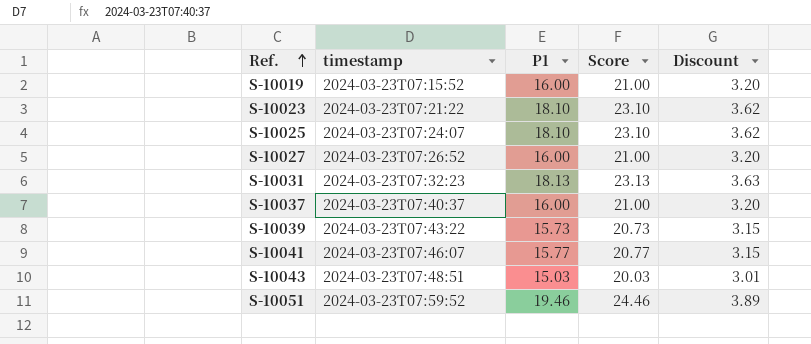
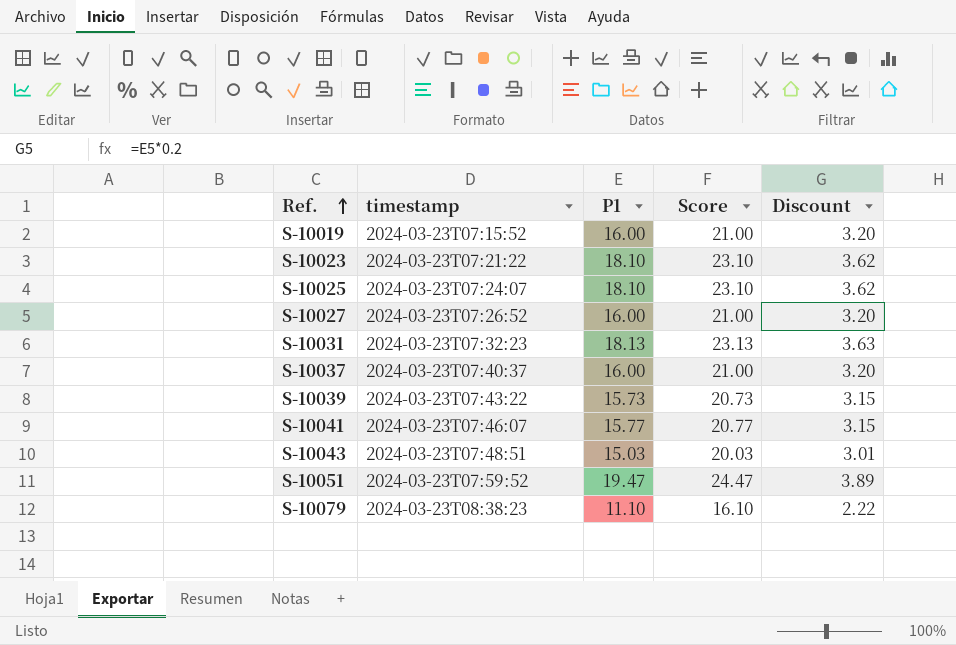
S-10051 | P1: 19.46 -> 19.47
S-10051 | Score: 24.46 -> 24.47
row S-10079: none -> 2024-03-23T08:38:23 | 11.10 | 16.10 | 2.22

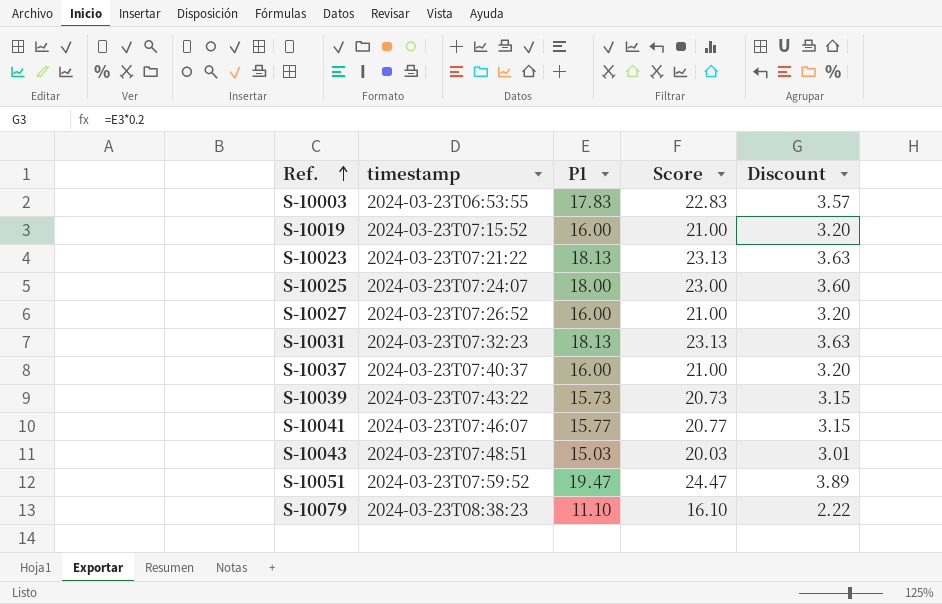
row S-10003: none -> 2024-03-23T06:53:55 | 17.83 | 22.83 | 3.57
S-10023 | P1: 18.10 -> 18.13
S-10023 | Score: 23.10 -> 23.13
S-10023 | Discount: 3.62 -> 3.63
S-10025 | P1: 18.10 -> 18.00
S-10025 | Score: 23.10 -> 23.00
S-10025 | Discount: 3.62 -> 3.60

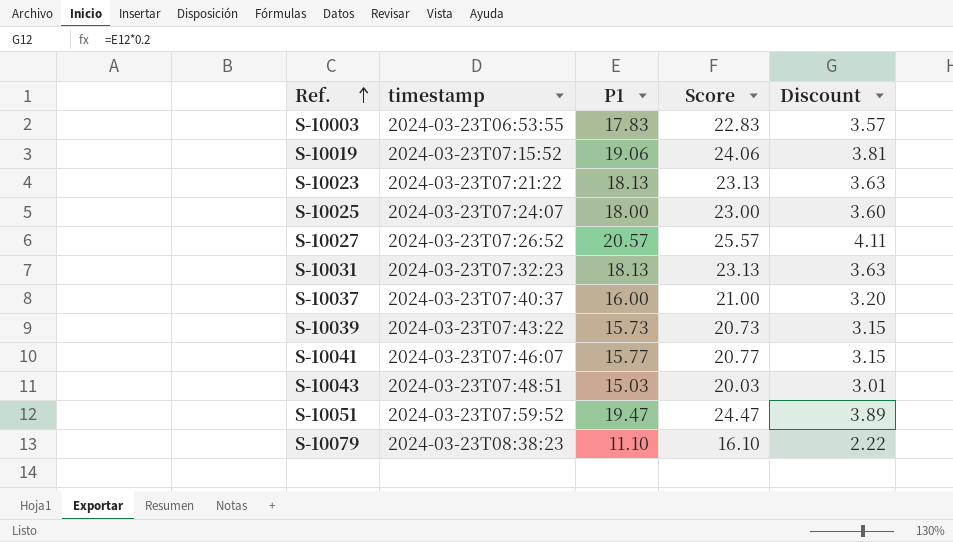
S-10019 | P1: 16.00 -> 19.06
S-10019 | Score: 21.00 -> 24.06
S-10019 | Discount: 3.20 -> 3.81
S-10027 | P1: 16.00 -> 20.57
S-10027 | Score: 21.00 -> 25.57
S-10027 | Discount: 3.20 -> 4.11

